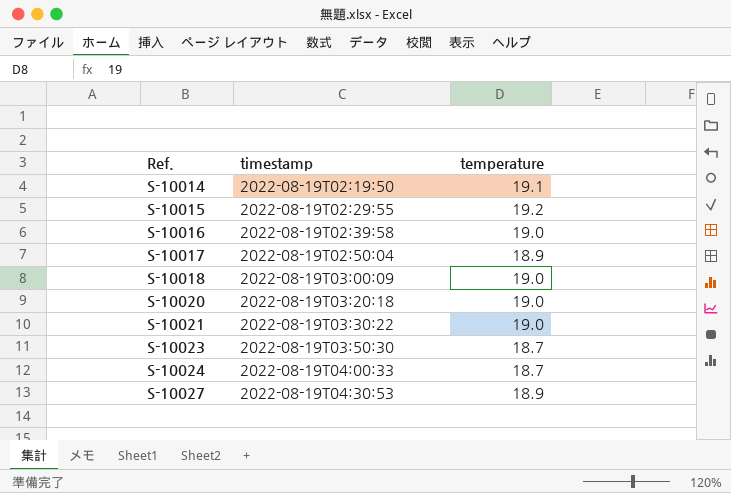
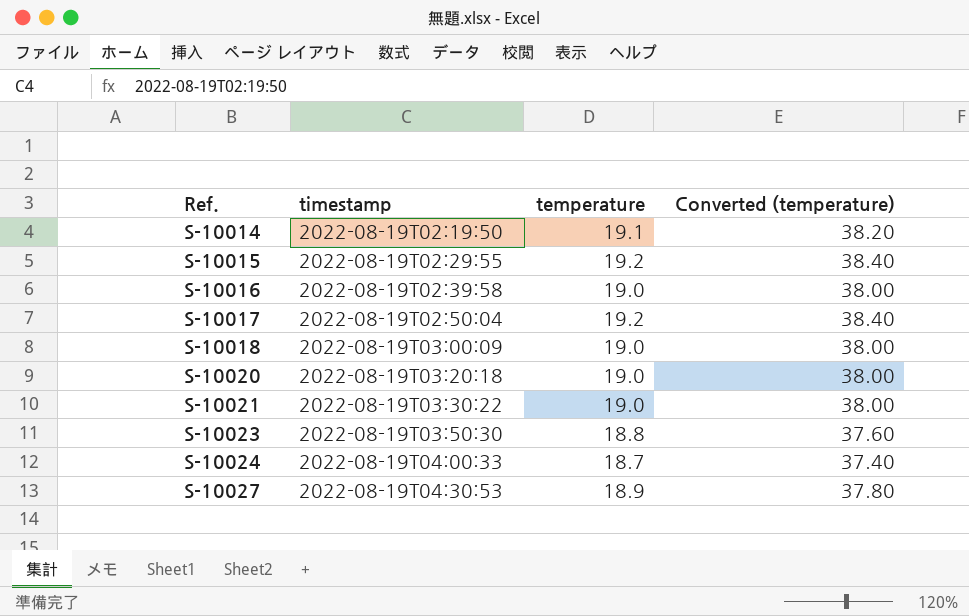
column Converted (temperature) | formula: none -> [temperature] * 2
S-10017 | temperature: 18.9 -> 19.2
S-10023 | temperature: 18.7 -> 18.8

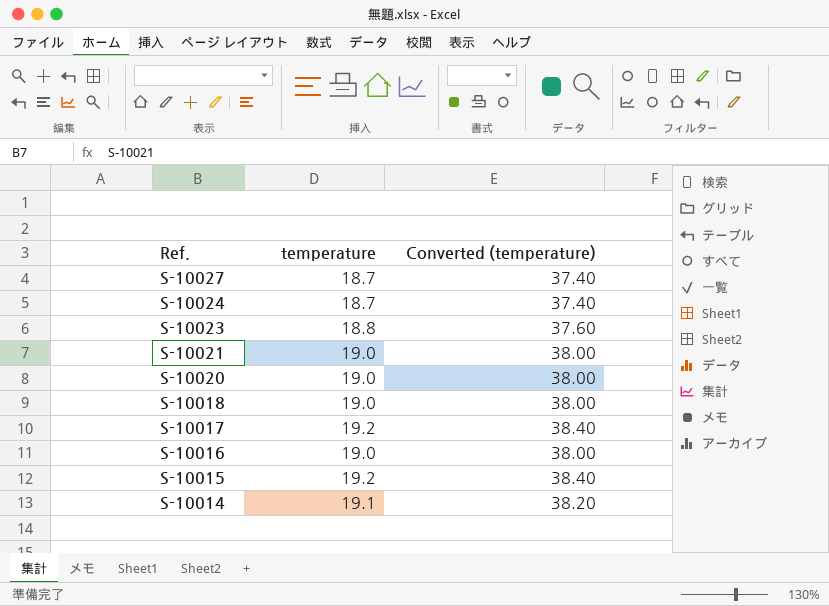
row order: Ref. ascending -> Ref. descending
column timestamp | position: 2 -> none
S-10027 | temperature: 18.9 -> 18.7
S-10027 | Converted (temperature): 37.80 -> 37.40

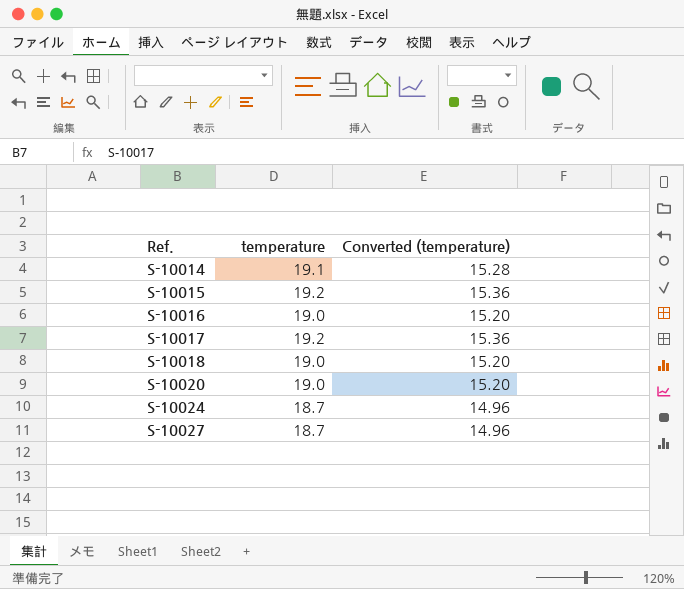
row order: Ref. descending -> Ref. ascending
column Converted (temperature) | formula: [temperature] * 2 -> [temperature] * 0.8
row S-10023: 18.8 | 37.60 -> none
row S-10021: 19.0 | 38.00 -> none

